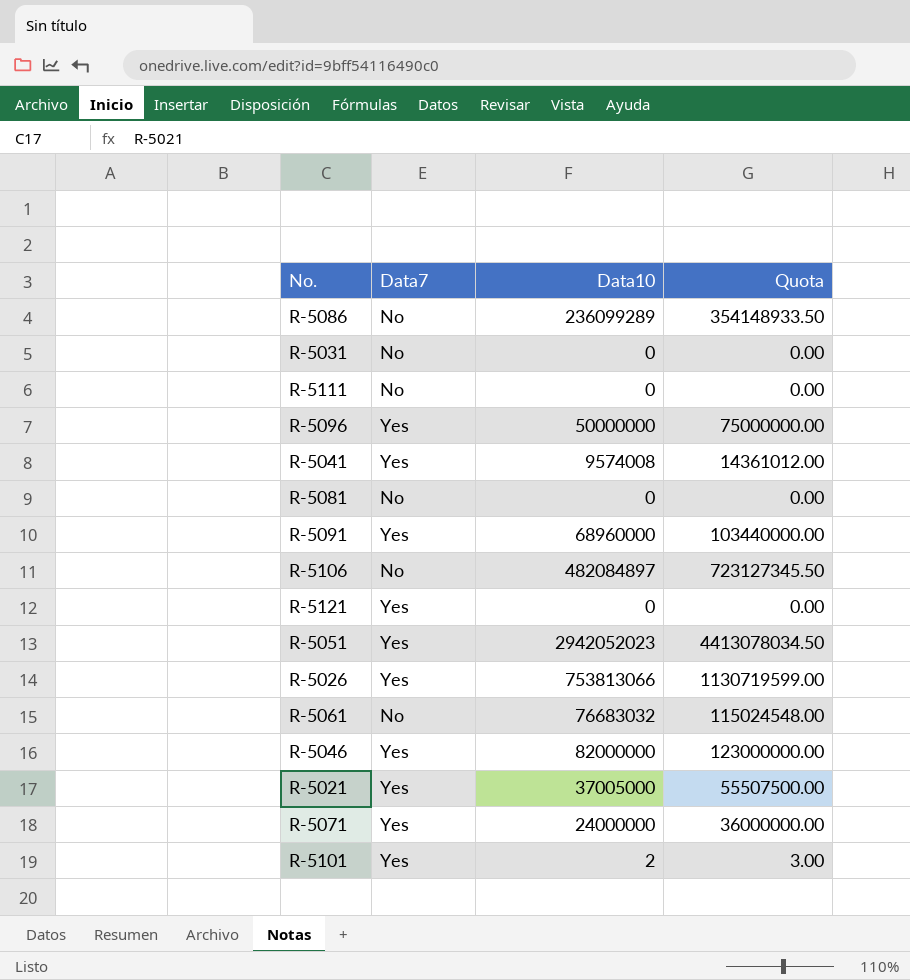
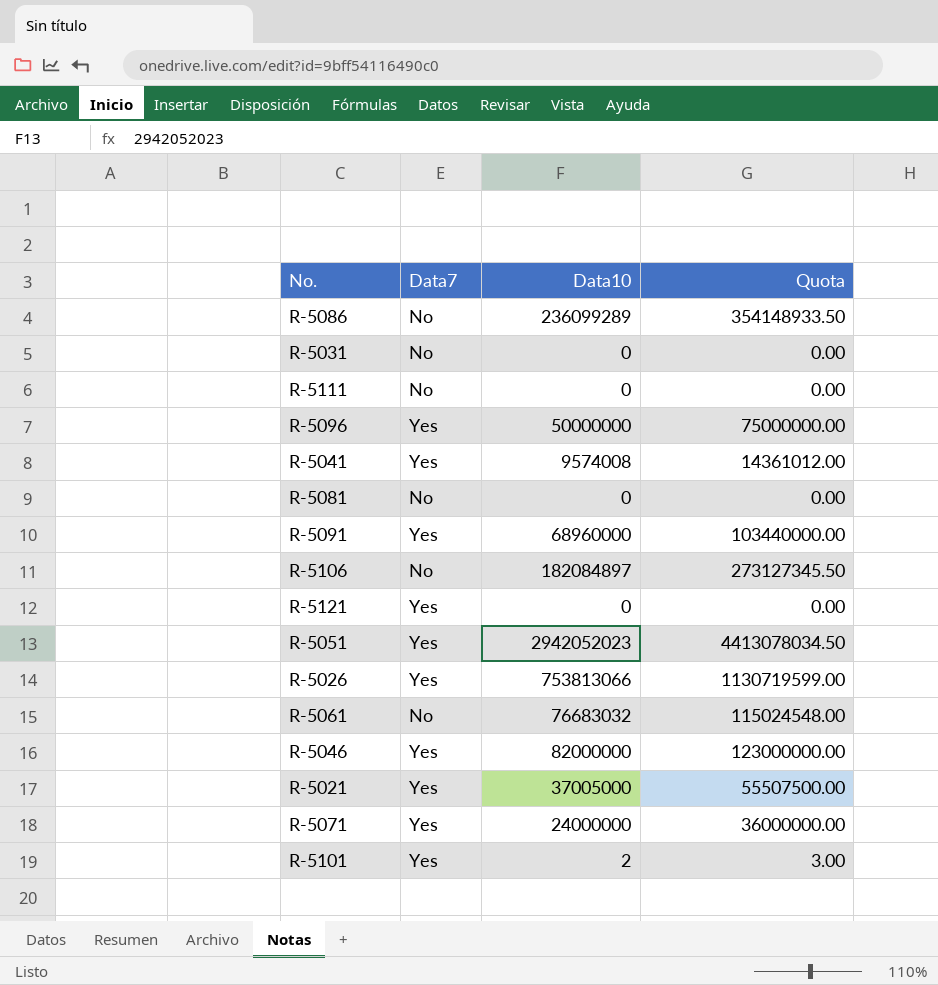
R-5106 | Data10: 482084897 -> 182084897
R-5106 | Quota: 723127345.50 -> 273127345.50

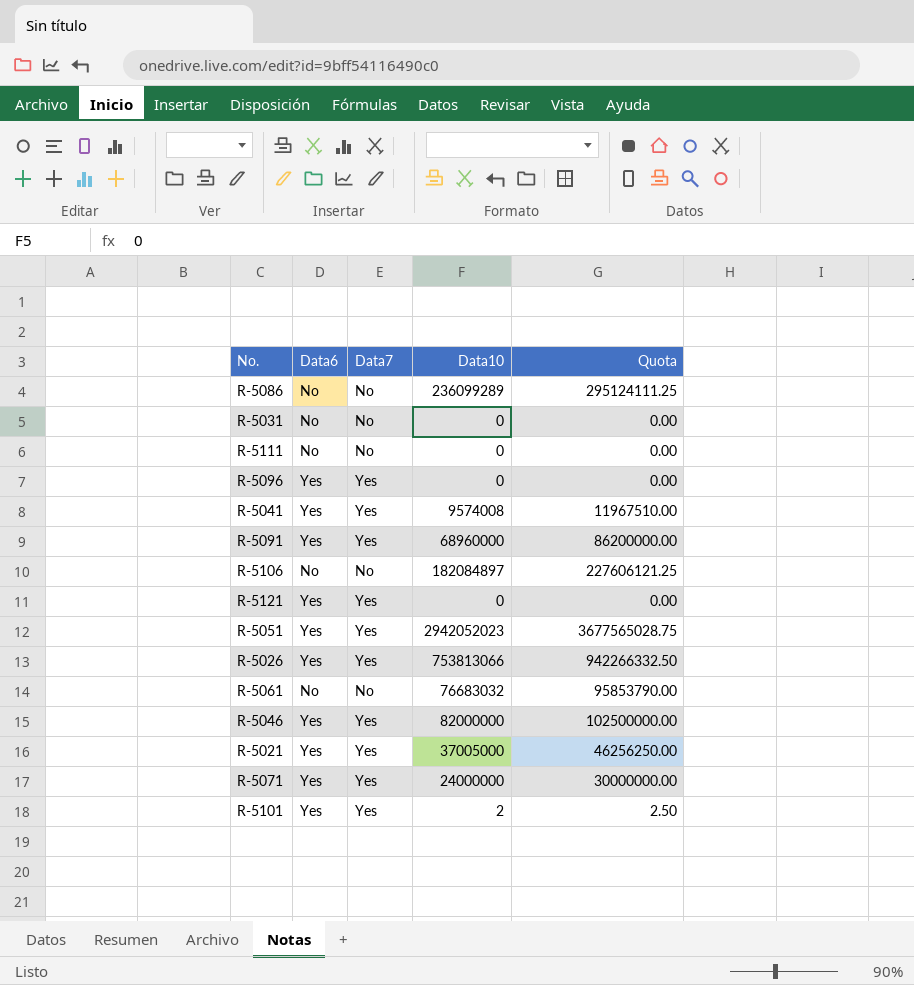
column Data6 | position: none -> 2
column Quota | formula: [Data10] * 1.5 -> [Data10] * 1.25
row R-5081: No | 0 | 0.00 -> none
R-5096 | Data10: 50000000 -> 0

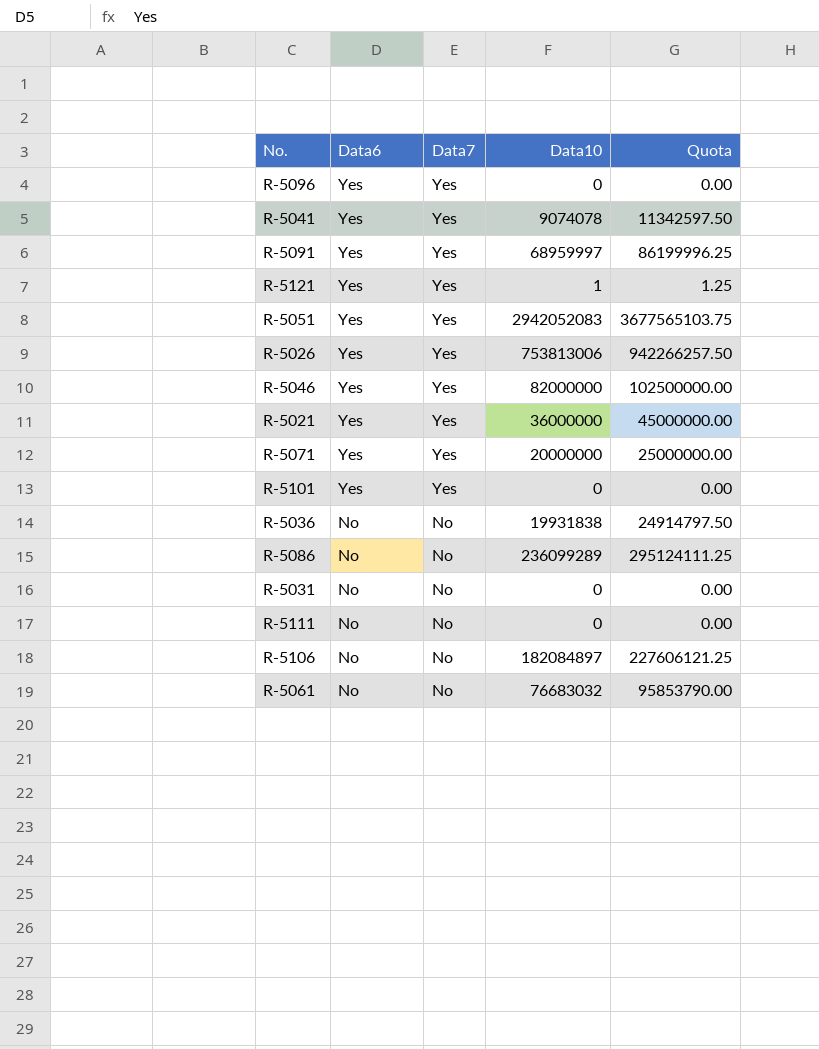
row order: none -> Data6 descending
R-5041 | Data10: 9574008 -> 9074078
R-5041 | Quota: 11967510.00 -> 11342597.50
R-5091 | Data10: 68960000 -> 68959997
R-5091 | Quota: 86200000.00 -> 86199996.25
R-5121 | Data10: 0 -> 1
R-5121 | Quota: 0.00 -> 1.25
R-5051 | Data10: 2942052023 -> 2942052083
R-5051 | Quota: 3677565028.75 -> 3677565103.75
R-5026 | Data10: 753813066 -> 753813006
R-5026 | Quota: 942266332.50 -> 942266257.50
R-5021 | Data10: 37005000 -> 36000000
R-5021 | Quota: 46256250.00 -> 45000000.00
R-5071 | Data10: 24000000 -> 20000000
R-5071 | Quota: 30000000.00 -> 25000000.00
R-5101 | Data10: 2 -> 0
R-5101 | Quota: 2.50 -> 0.00
row R-5036: none -> No | No | 19931838 | 24914797.50

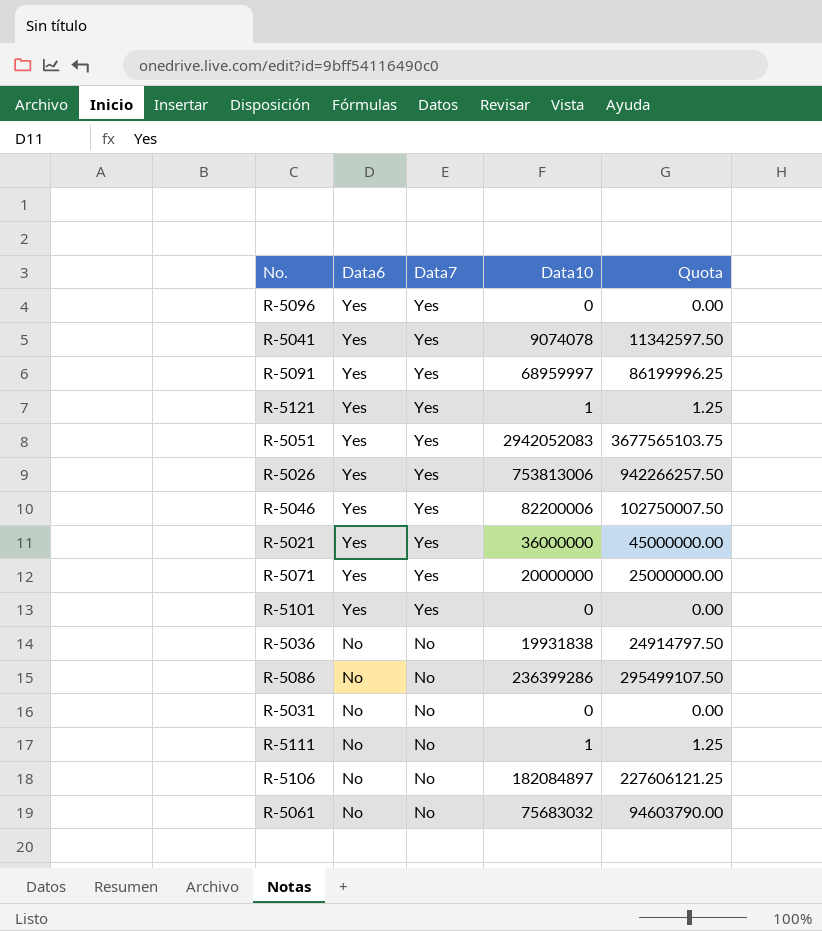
R-5046 | Data10: 82000000 -> 82200006
R-5046 | Quota: 102500000.00 -> 102750007.50
R-5086 | Data10: 236099289 -> 236399286
R-5086 | Quota: 295124111.25 -> 295499107.50
R-5111 | Data10: 0 -> 1
R-5111 | Quota: 0.00 -> 1.25
R-5061 | Data10: 76683032 -> 75683032
R-5061 | Quota: 95853790.00 -> 94603790.00

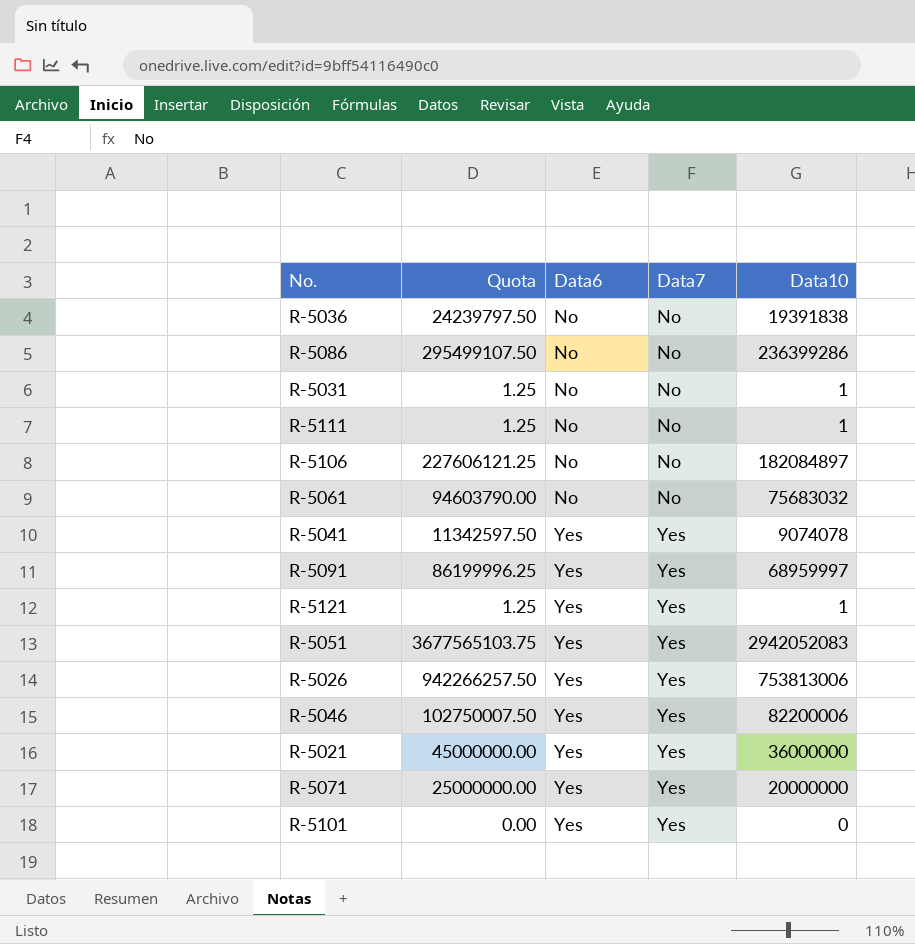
row order: Data6 descending -> Data6 ascending
column Quota | position: 5 -> 2
row R-5096: Yes | Yes | 0 | 0.00 -> none
R-5036 | Quota: 24914797.50 -> 24239797.50
R-5036 | Data10: 19931838 -> 19391838
R-5031 | Quota: 0.00 -> 1.25
R-5031 | Data10: 0 -> 1

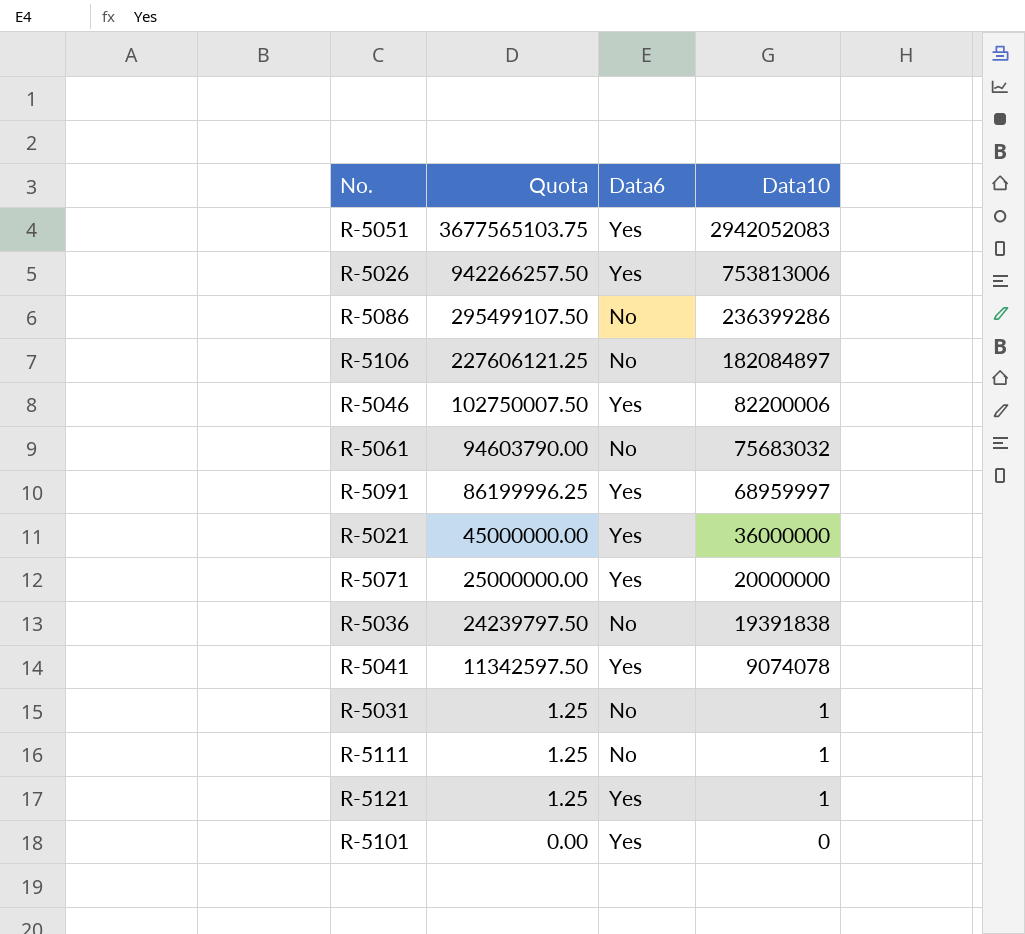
row order: Data6 ascending -> Quota descending
column Data7 | position: 4 -> none

